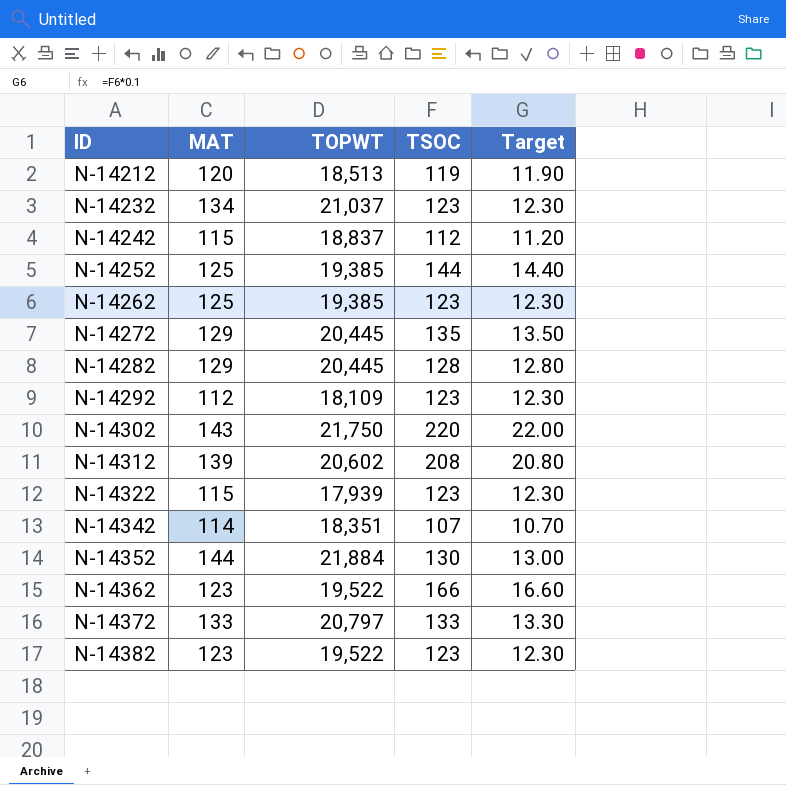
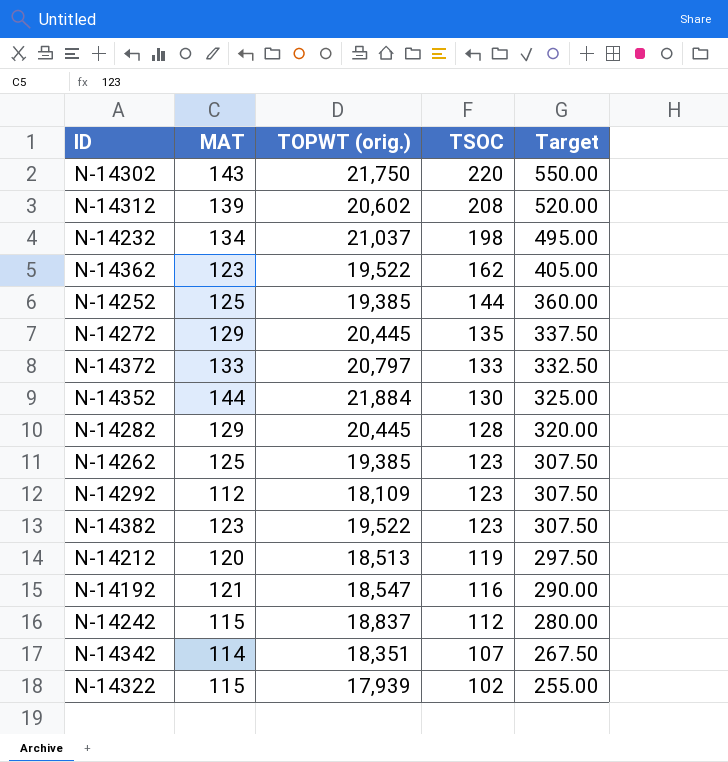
row order: ID ascending -> TSOC descending
column name: TOPWT -> TOPWT (orig.)
column Target | formula: [TSOC] * 0.1 -> [TSOC] * 2.5
N-14232 | TSOC: 123 -> 198
N-14362 | TSOC: 166 -> 162
row N-14192: none -> 121 | 18,547 | 116 | 290.00
N-14322 | TSOC: 123 -> 102

